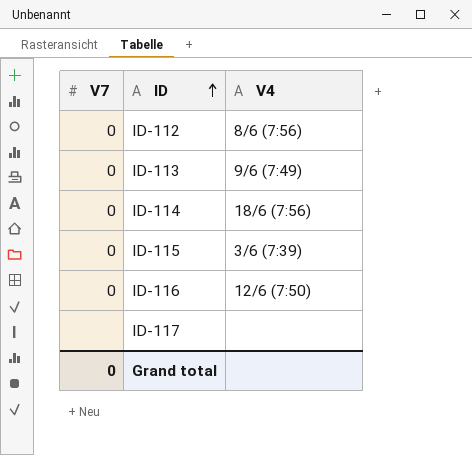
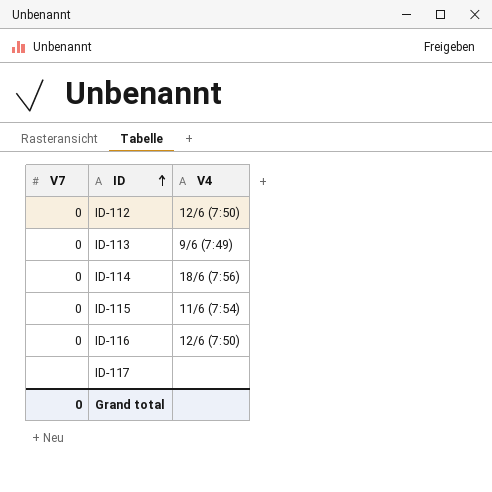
ID-112 | V4: 8/6 (7:56) -> 12/6 (7:50)
ID-115 | V4: 3/6 (7:39) -> 11/6 (7:54)

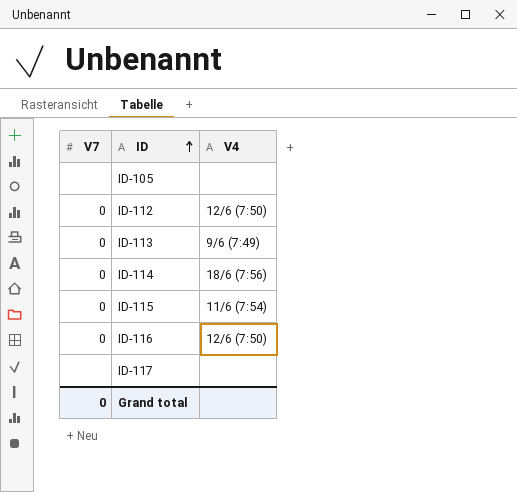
row ID-105: none -> none | none

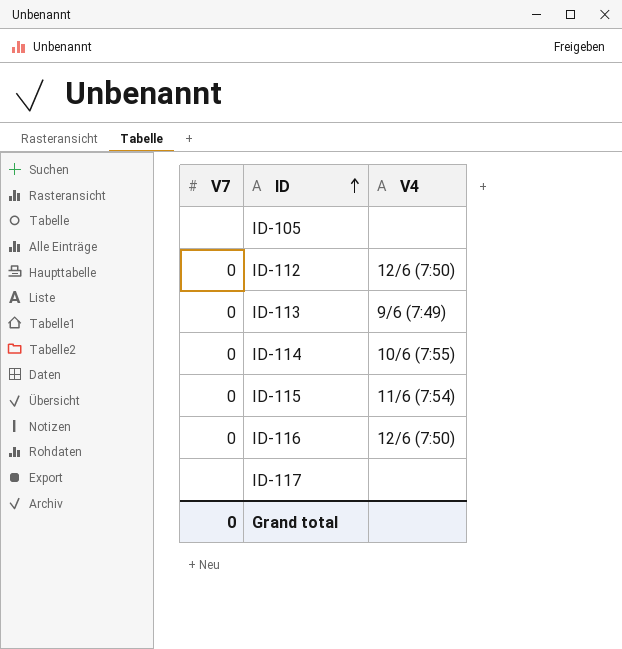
ID-114 | V4: 18/6 (7:56) -> 10/6 (7:55)

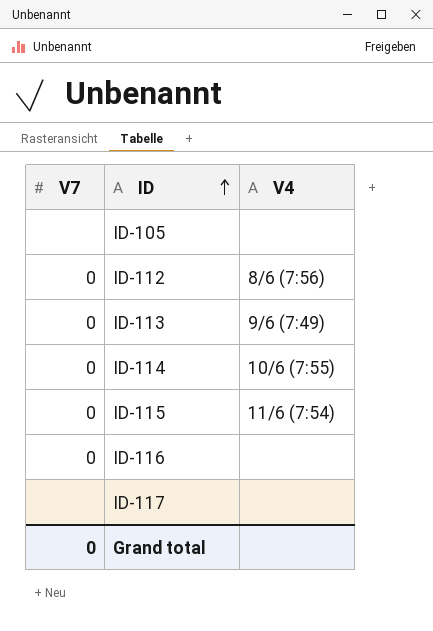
ID-112 | V4: 12/6 (7:50) -> 8/6 (7:56)
ID-116 | V4: 12/6 (7:50) -> none

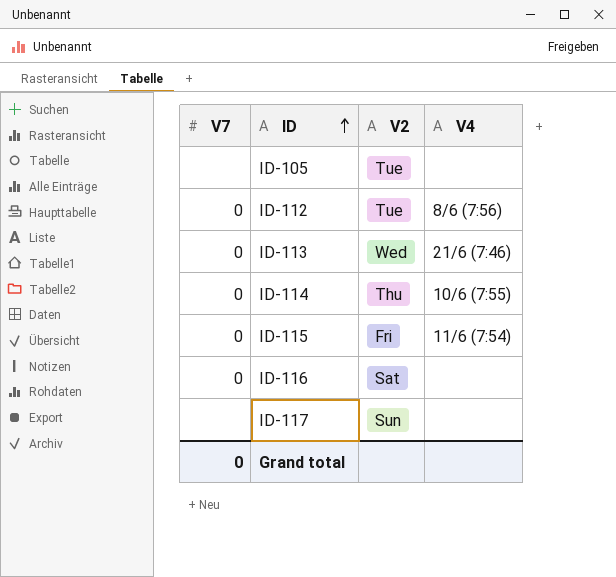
column V2 | position: none -> 3
ID-113 | V4: 9/6 (7:49) -> 21/6 (7:46)

